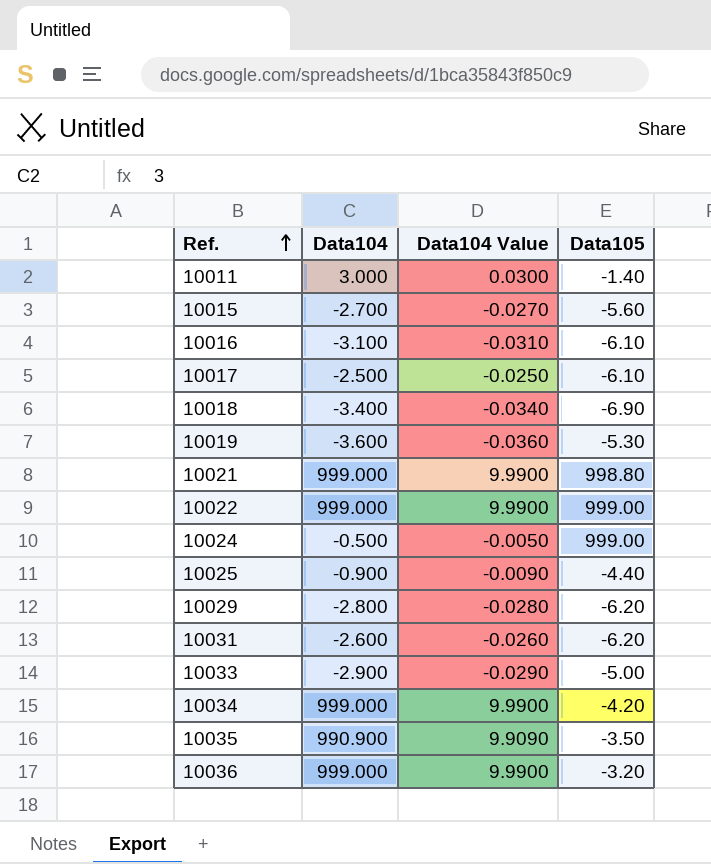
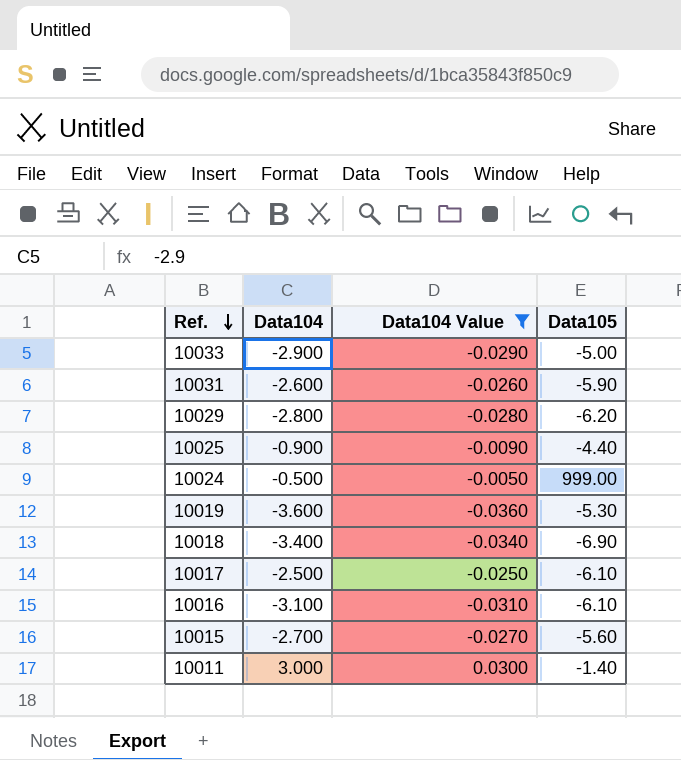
filter: none -> Data104 Value <= 0.0300
row order: Ref. ascending -> Ref. descending
10031 | Data105: -6.20 -> -5.90

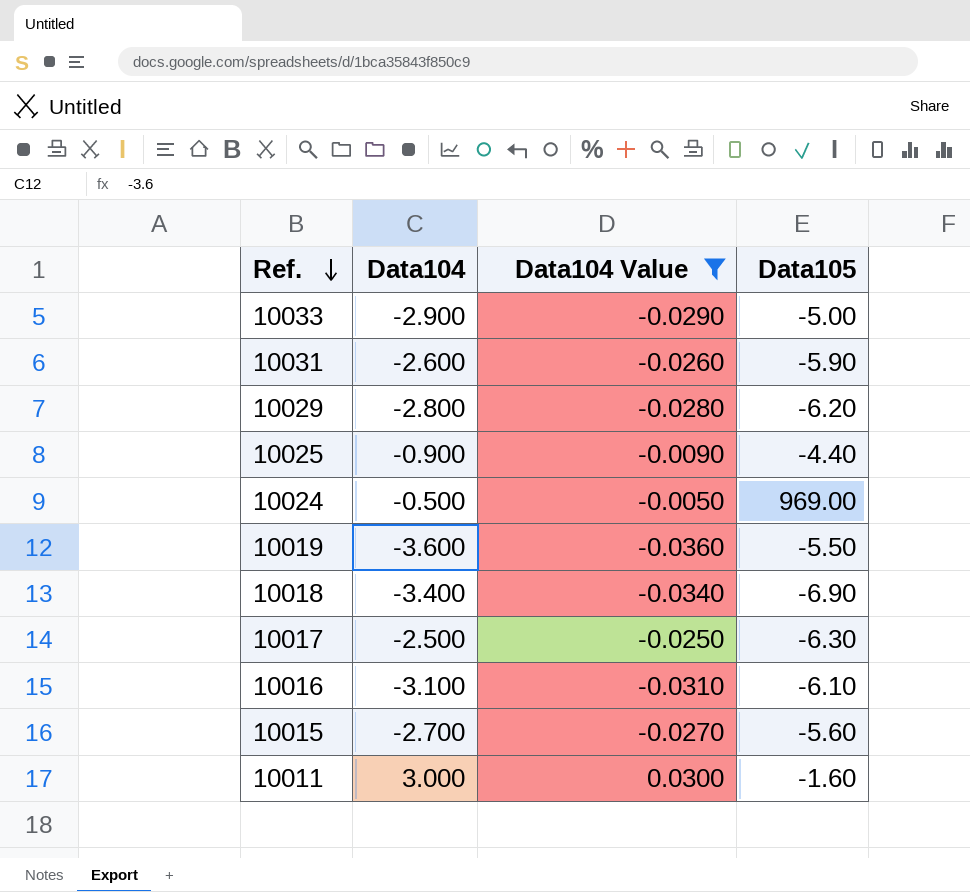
10024 | Data105: 999.00 -> 969.00
10019 | Data105: -5.30 -> -5.50
10017 | Data105: -6.10 -> -6.30
10011 | Data105: -1.40 -> -1.60

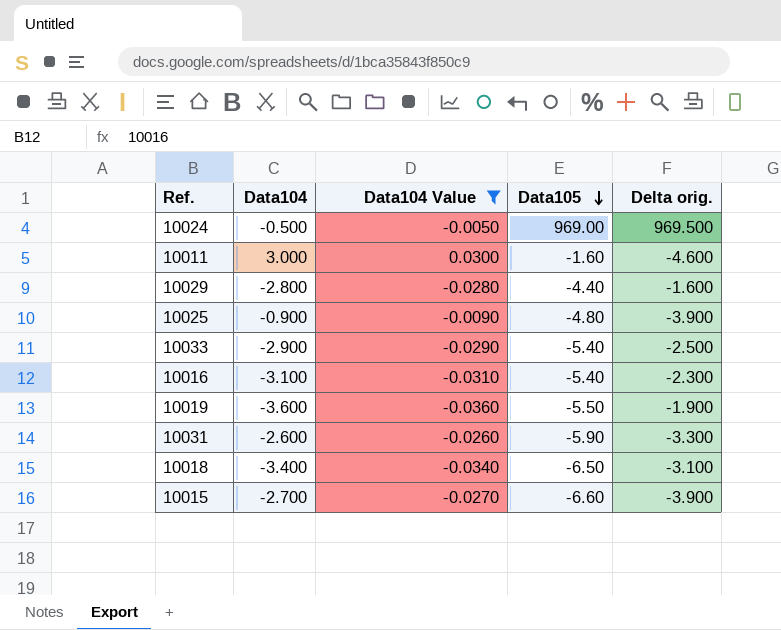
row order: Ref. descending -> Data105 descending
column Delta orig. | formula: none -> [Data105] - [Data104]
row 10017: -2.500 | -0.0250 | -6.30 -> none
10029 | Data105: -6.20 -> -4.40
10025 | Data105: -4.40 -> -4.80
10033 | Data105: -5.00 -> -5.40
10016 | Data105: -6.10 -> -5.40
10018 | Data105: -6.90 -> -6.50
10015 | Data105: -5.60 -> -6.60

